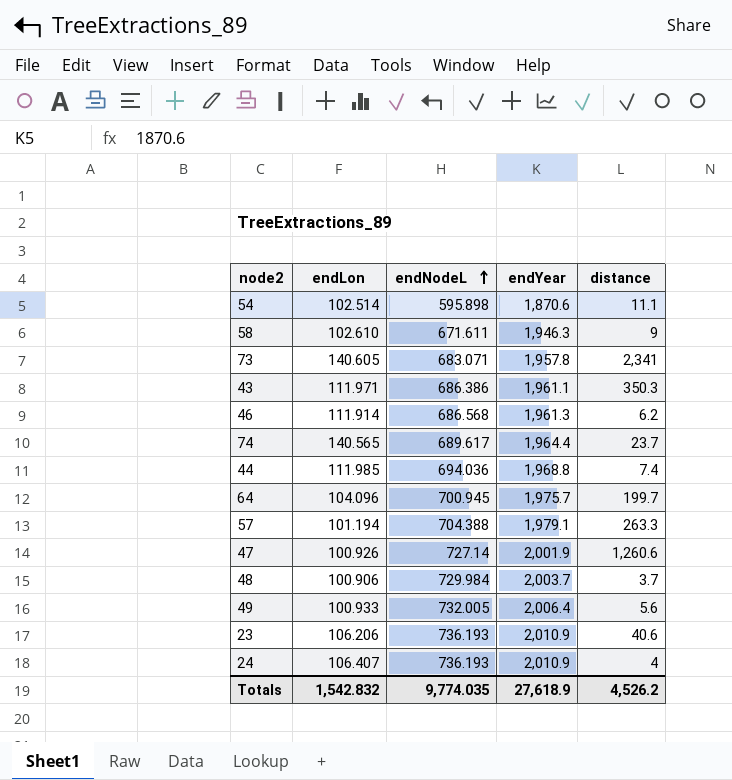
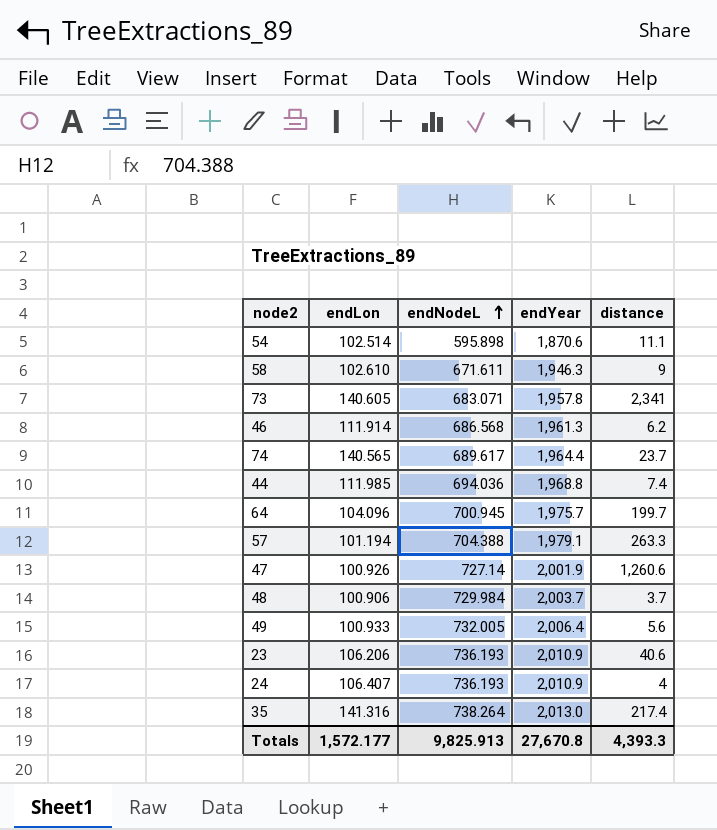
row 43: 111.971 | 686.386 | 1,961.1 | 350.3 -> none
row 35: none -> 141.316 | 738.264 | 2,013.0 | 217.4
Totals | endLon: 1,542.832 -> 1,572.177
Totals | endNodeL: 9,774.035 -> 9,825.913
Totals | endYear: 27,618.9 -> 27,670.8
Totals | distance: 4,526.2 -> 4,393.3

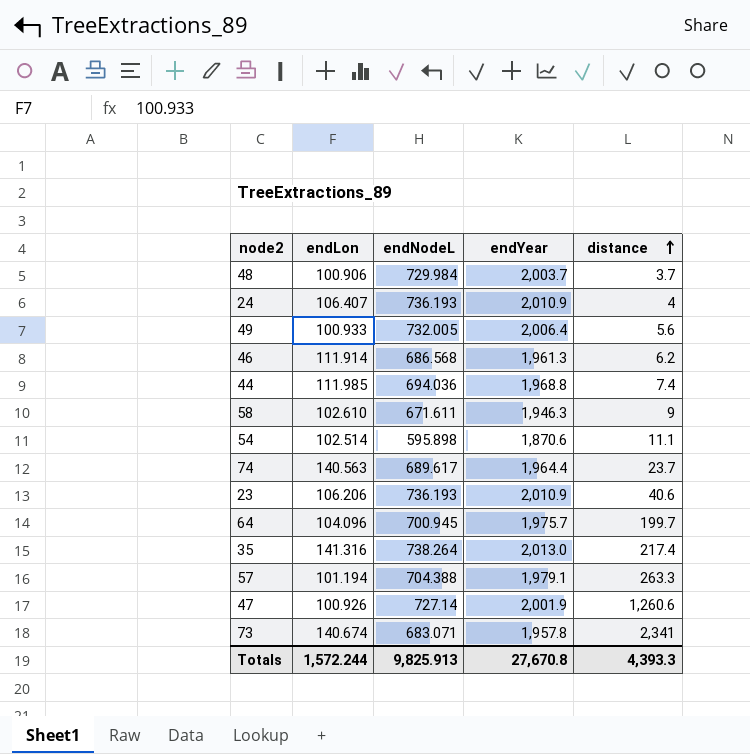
row order: endNodeL ascending -> distance ascending
74 | endLon: 140.565 -> 140.563
73 | endLon: 140.605 -> 140.674
Totals | endLon: 1,572.177 -> 1,572.244

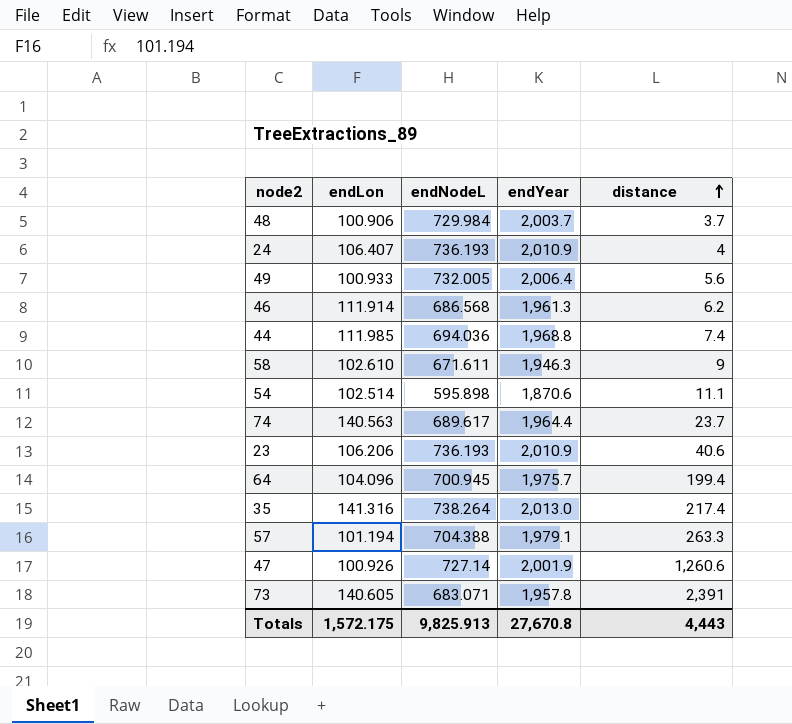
64 | distance: 199.7 -> 199.4
73 | endLon: 140.674 -> 140.605
73 | distance: 2,341 -> 2,391
Totals | endLon: 1,572.244 -> 1,572.175
Totals | distance: 4,393.3 -> 4,443

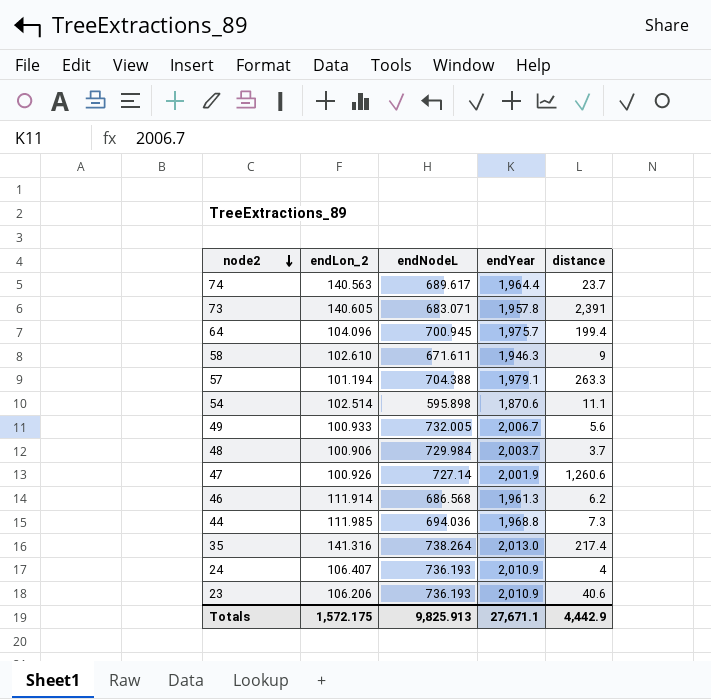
row order: distance ascending -> node2 descending
column name: endLon -> endLon_2
49 | endYear: 2,006.4 -> 2,006.7
44 | distance: 7.4 -> 7.3
Totals | endYear: 27,670.8 -> 27,671.1
Totals | distance: 4,443 -> 4,442.9

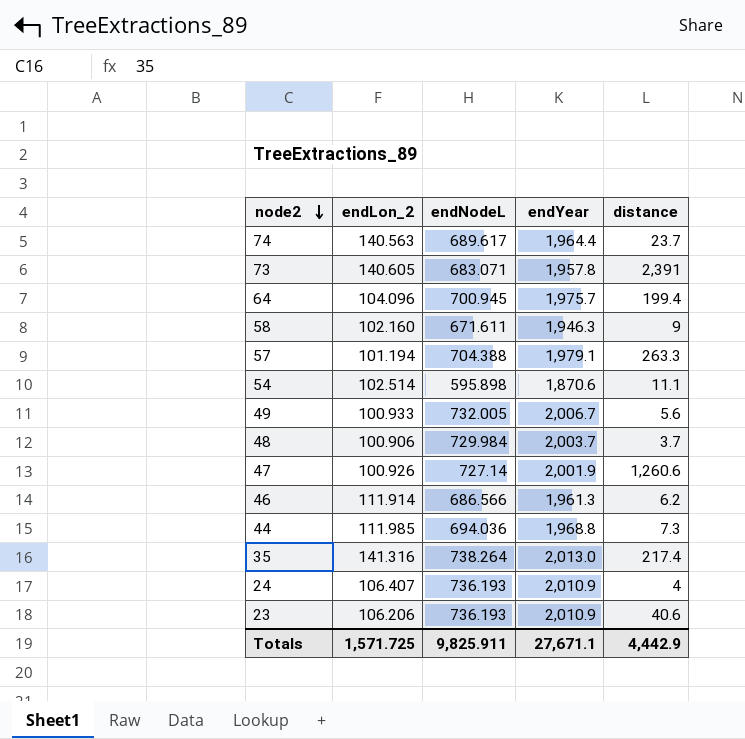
58 | endLon_2: 102.610 -> 102.160
46 | endNodeL: 686.568 -> 686.566
Totals | endLon_2: 1,572.175 -> 1,571.725
Totals | endNodeL: 9,825.913 -> 9,825.911

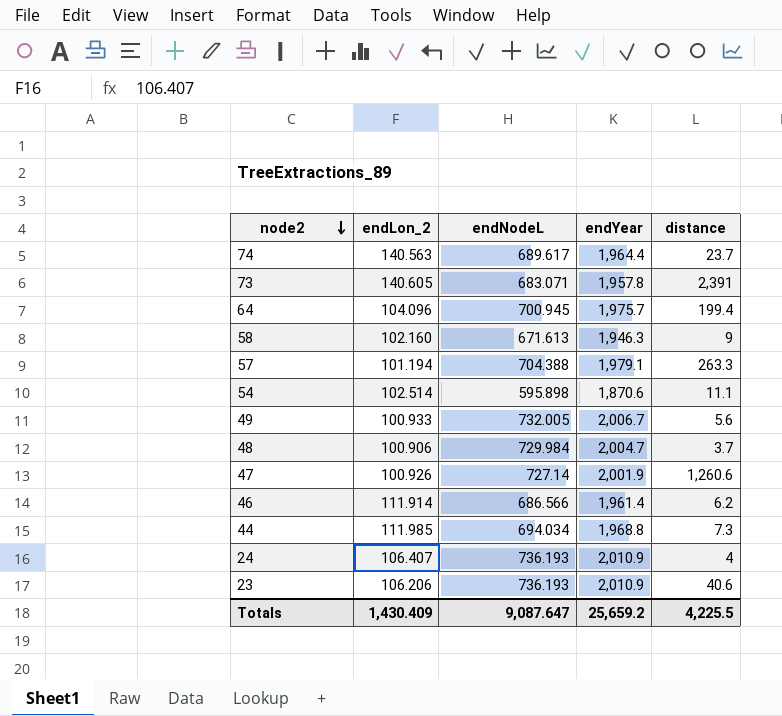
row 35: 141.316 | 738.264 | 2,013.0 | 217.4 -> none
58 | endNodeL: 671.611 -> 671.613
48 | endYear: 2,003.7 -> 2,004.7
46 | endYear: 1,961.3 -> 1,961.4
44 | endNodeL: 694.036 -> 694.034
Totals | endLon_2: 1,571.725 -> 1,430.409
Totals | endNodeL: 9,825.911 -> 9,087.647
Totals | endYear: 27,671.1 -> 25,659.2
Totals | distance: 4,442.9 -> 4,225.5

